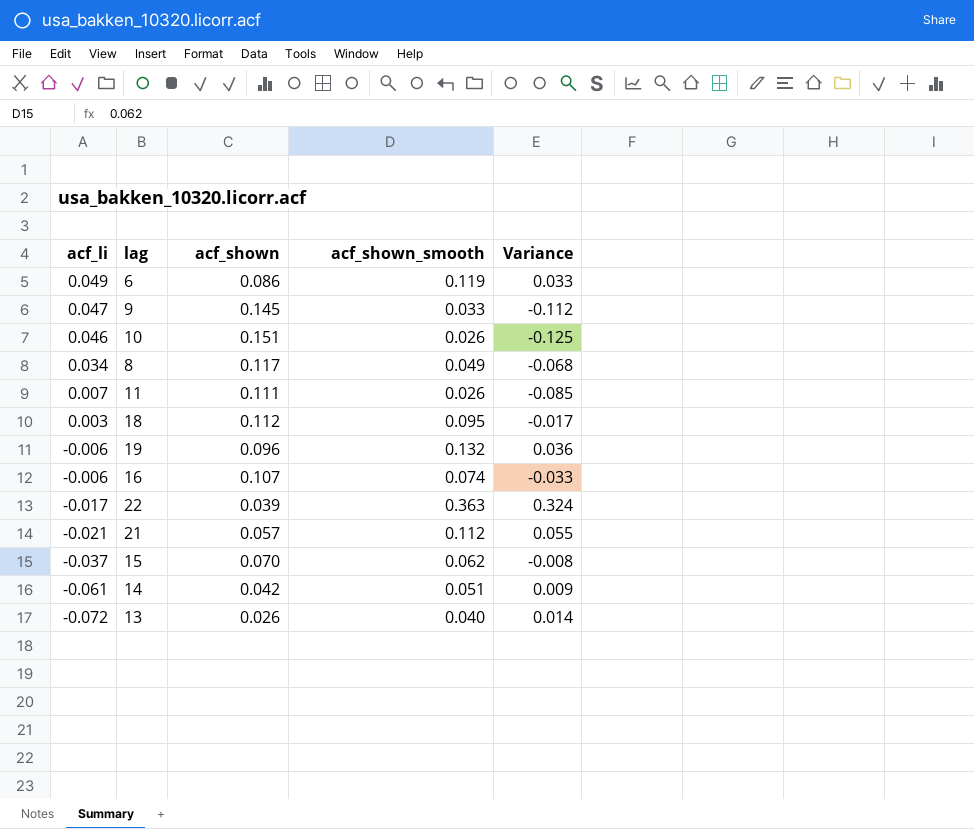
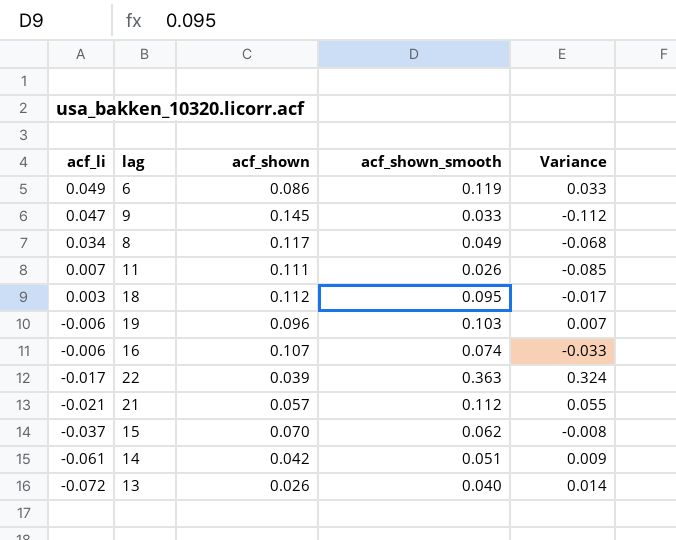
row 10: 0.046 | 0.151 | 0.026 | -0.125 -> none
19 | acf_shown_smooth: 0.132 -> 0.103
19 | Variance: 0.036 -> 0.007

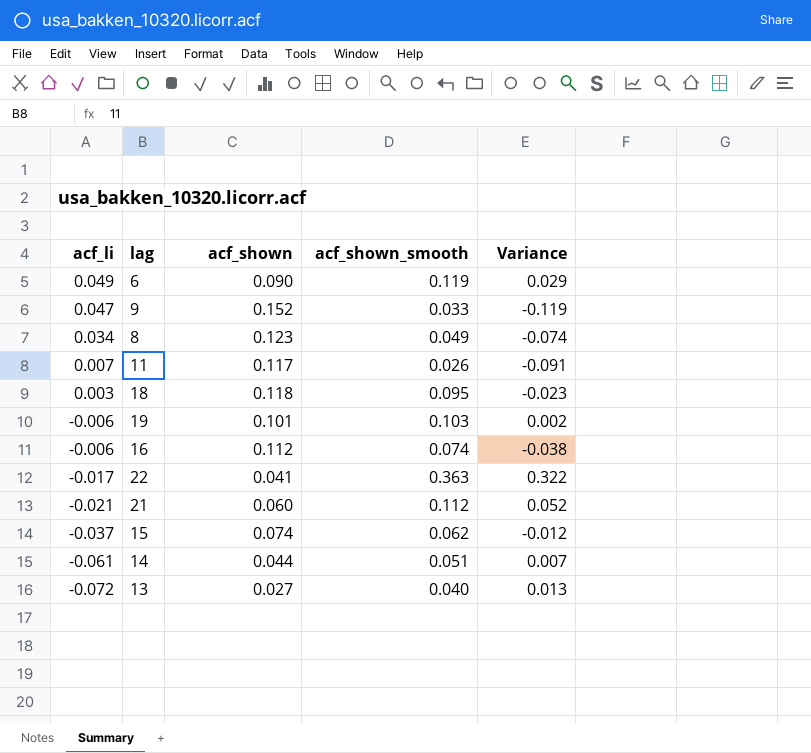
6 | acf_shown: 0.086 -> 0.090
6 | Variance: 0.033 -> 0.029
9 | acf_shown: 0.145 -> 0.152
9 | Variance: -0.112 -> -0.119
8 | acf_shown: 0.117 -> 0.123
8 | Variance: -0.068 -> -0.074
11 | acf_shown: 0.111 -> 0.117
11 | Variance: -0.085 -> -0.091
18 | acf_shown: 0.112 -> 0.118
18 | Variance: -0.017 -> -0.023
19 | acf_shown: 0.096 -> 0.101
19 | Variance: 0.007 -> 0.002
16 | acf_shown: 0.107 -> 0.112
16 | Variance: -0.033 -> -0.038
22 | acf_shown: 0.039 -> 0.041
22 | Variance: 0.324 -> 0.322
21 | acf_shown: 0.057 -> 0.060
21 | Variance: 0.055 -> 0.052
15 | acf_shown: 0.070 -> 0.074
15 | Variance: -0.008 -> -0.012
14 | acf_shown: 0.042 -> 0.044
14 | Variance: 0.009 -> 0.007
13 | acf_shown: 0.026 -> 0.027
13 | Variance: 0.014 -> 0.013

